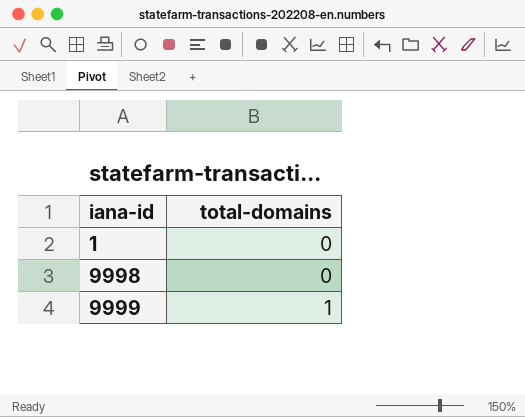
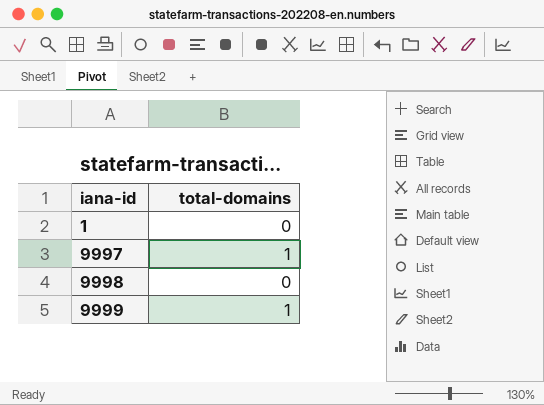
row 9997: none -> 1

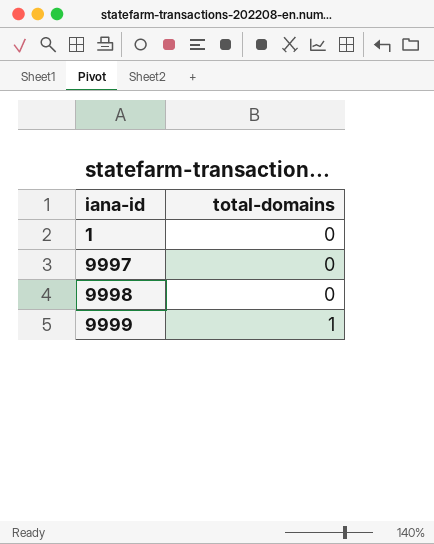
9997 | total-domains: 1 -> 0

